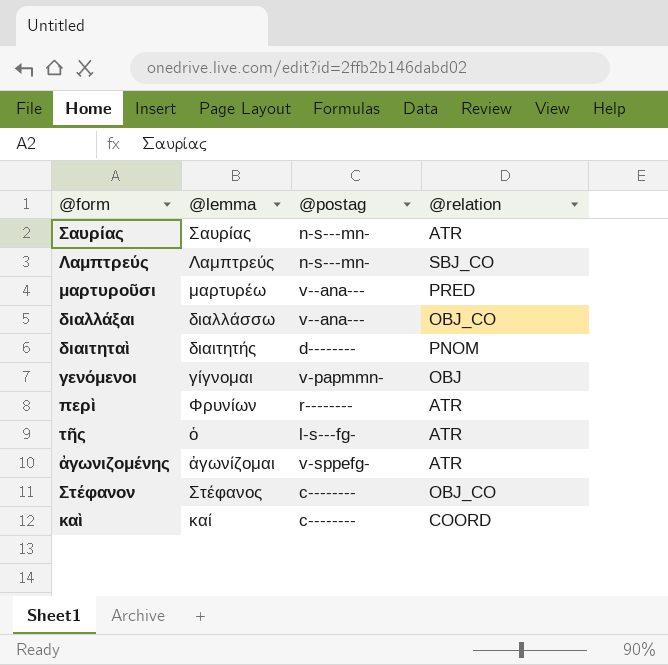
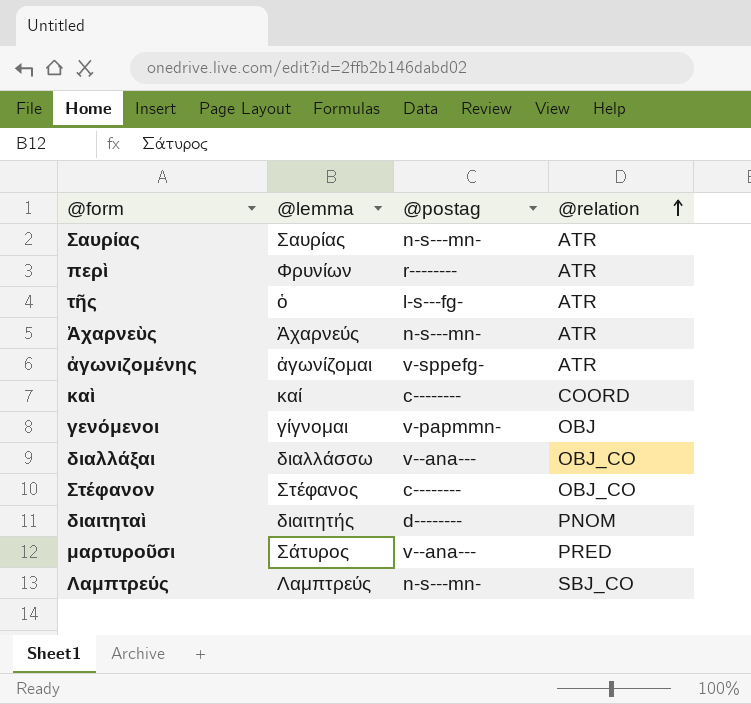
row order: none -> @relation ascending
row Ἀχαρνεὺς: none -> Ἀχαρνεύς | n-s---mn- | ATR
μαρτυροῦσι | @lemma: μαρτυρέω -> Σάτυρος

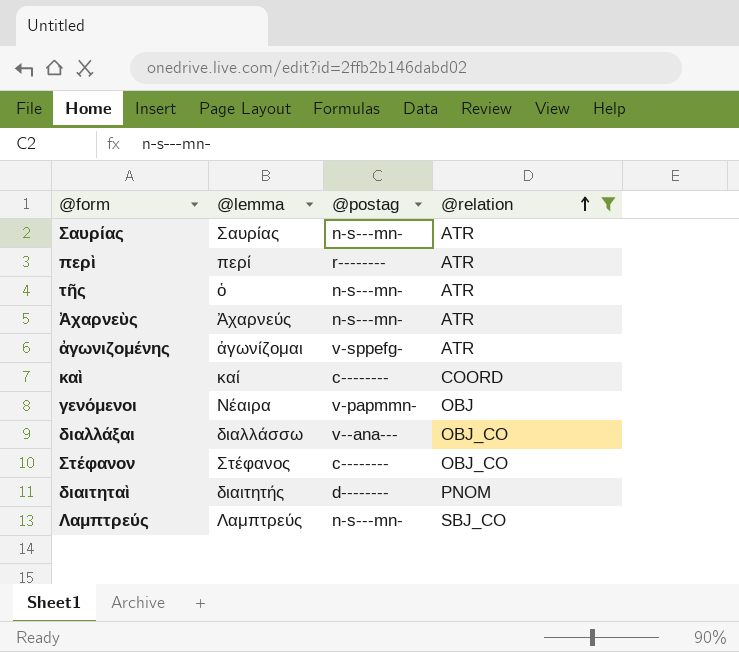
filter: none -> @relation != PRED
περὶ | @lemma: Φρυνίων -> περί
τῆς | @postag: l-s---fg- -> n-s---mn-
γενόμενοι | @lemma: γίγνομαι -> Νέαιρα

